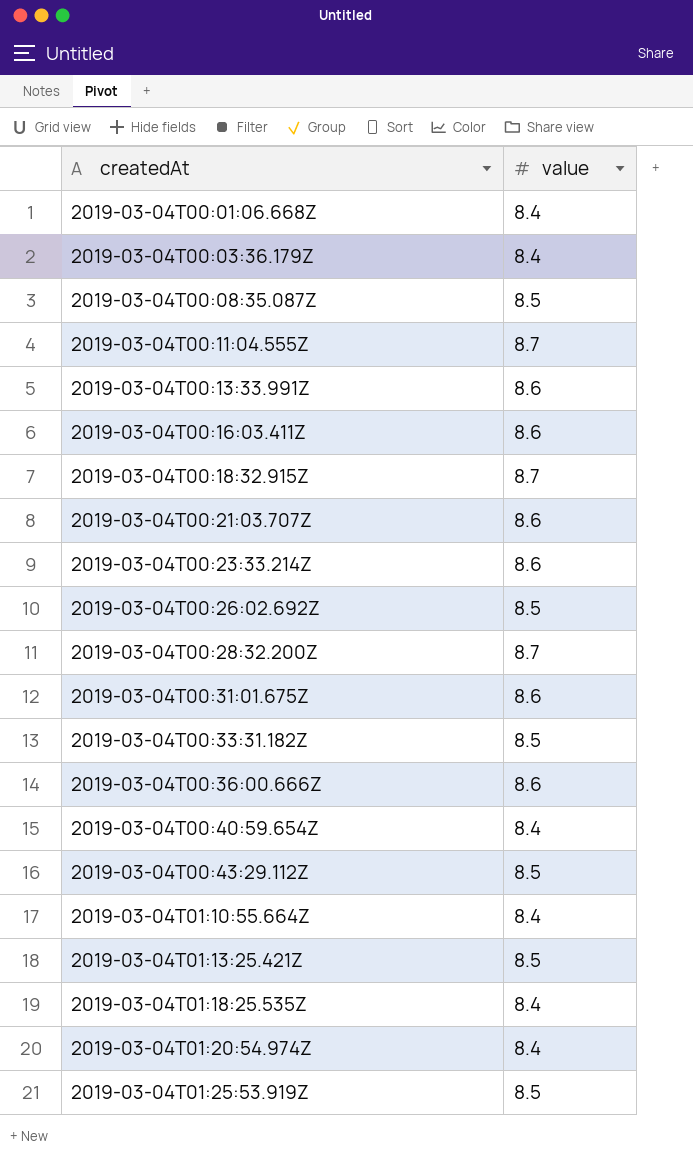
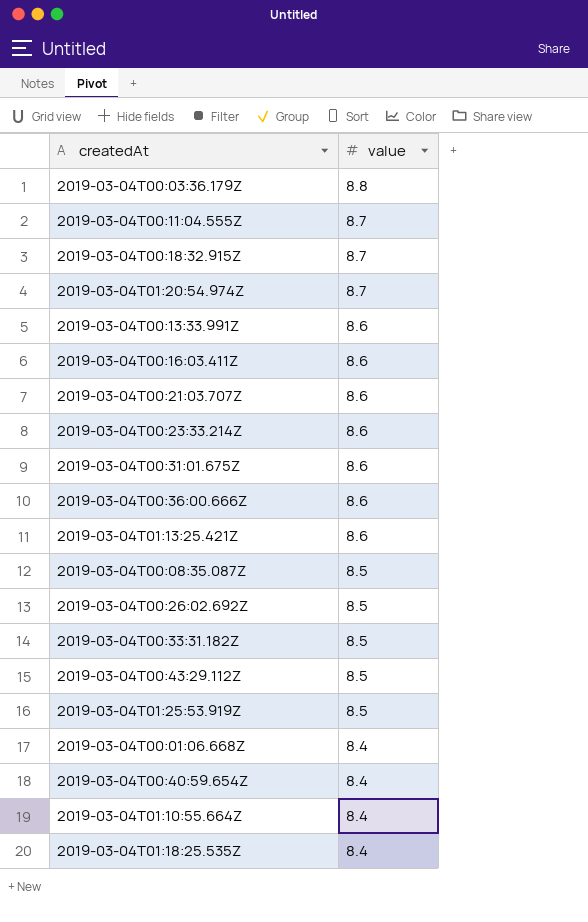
row order: createdAt ascending -> value descending
row 2019-03-04T00:28:32.200Z: 8.7 -> none
2019-03-04T00:03:36.179Z | value: 8.4 -> 8.8
2019-03-04T01:20:54.974Z | value: 8.4 -> 8.7
2019-03-04T01:13:25.421Z | value: 8.5 -> 8.6

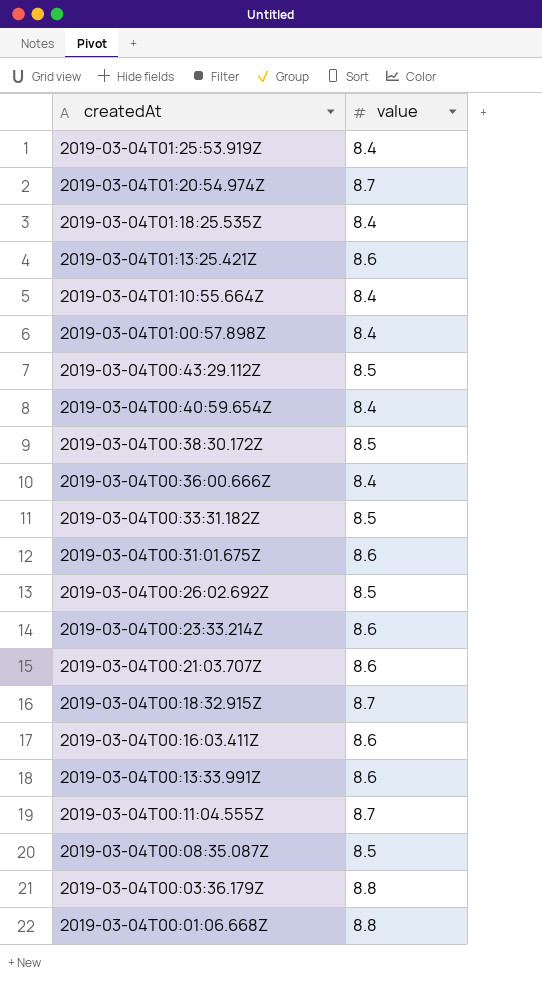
row order: value descending -> createdAt descending
2019-03-04T01:25:53.919Z | value: 8.5 -> 8.4
row 2019-03-04T01:00:57.898Z: none -> 8.4
row 2019-03-04T00:38:30.172Z: none -> 8.5
2019-03-04T00:36:00.666Z | value: 8.6 -> 8.4
2019-03-04T00:01:06.668Z | value: 8.4 -> 8.8

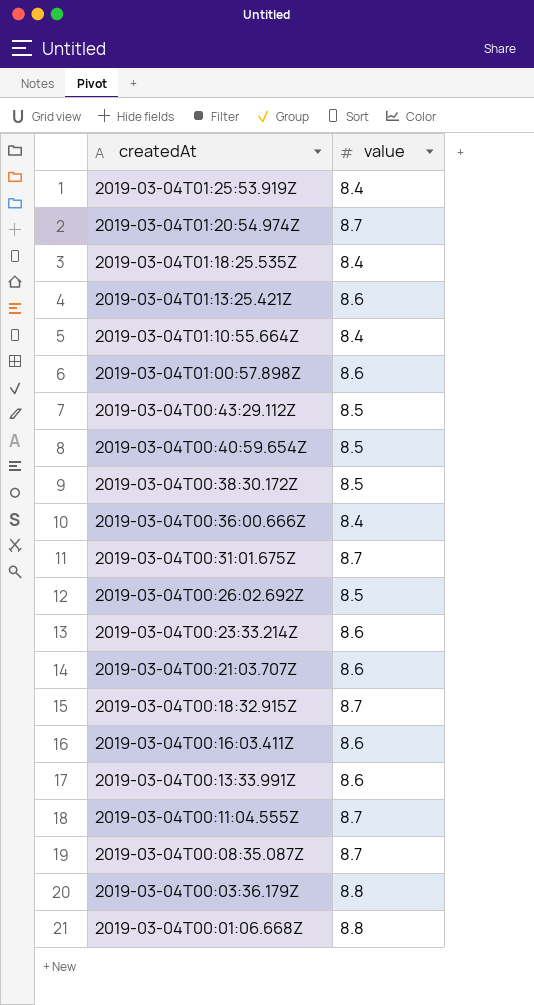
row 2019-03-04T00:33:31.182Z: 8.5 -> none
2019-03-04T01:00:57.898Z | value: 8.4 -> 8.6
2019-03-04T00:40:59.654Z | value: 8.4 -> 8.5
2019-03-04T00:31:01.675Z | value: 8.6 -> 8.7
2019-03-04T00:08:35.087Z | value: 8.5 -> 8.7

